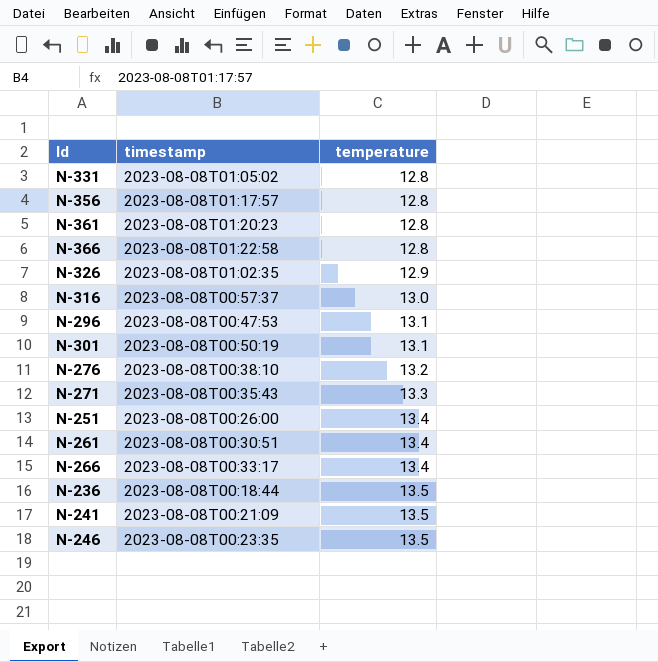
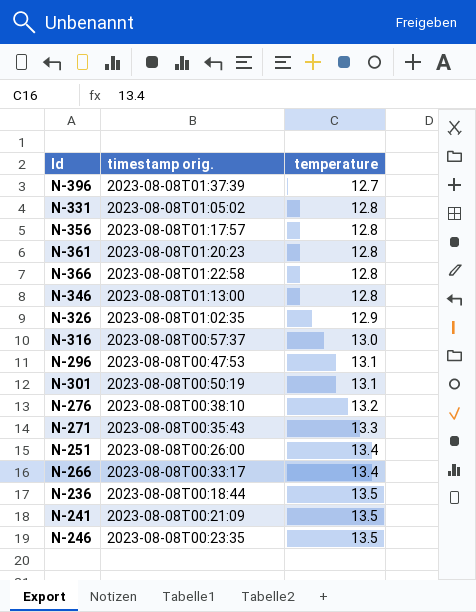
column name: timestamp -> timestamp orig.
row N-261: 2023-08-08T00:30:51 | 13.4 -> none
row N-396: none -> 2023-08-08T01:37:39 | 12.7
row N-346: none -> 2023-08-08T01:13:00 | 12.8

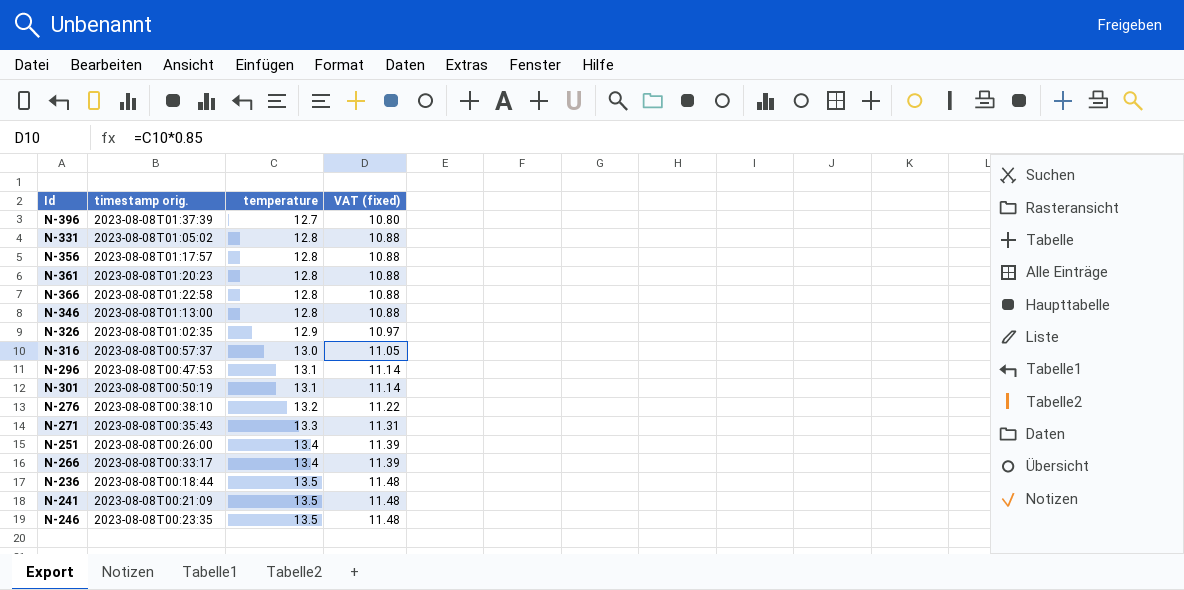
column VAT (fixed) | formula: none -> [temperature] * 0.85

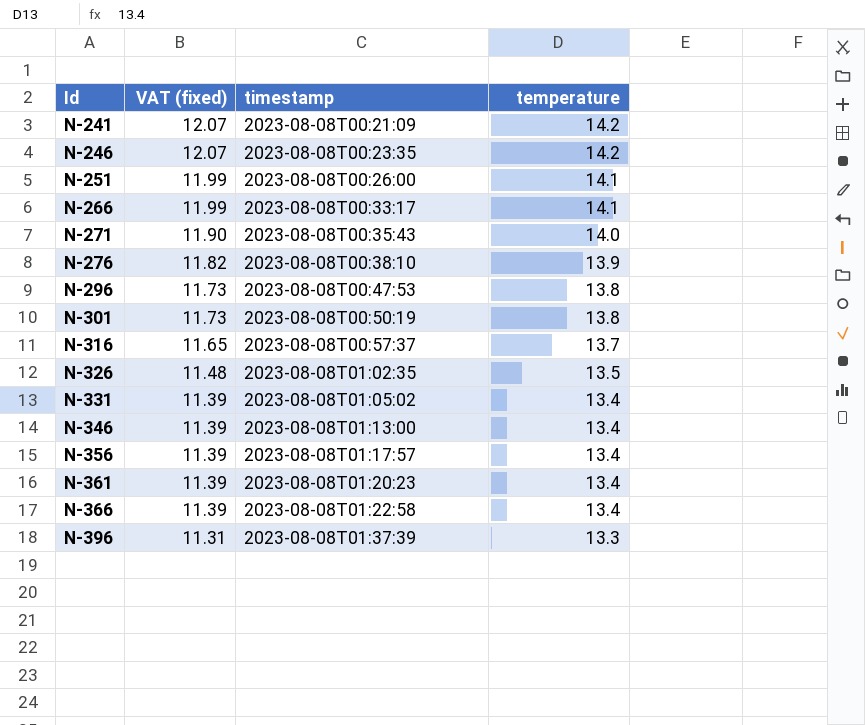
row order: temperature ascending -> Id ascending
column VAT (fixed) | position: 4 -> 2
column name: timestamp orig. -> timestamp
row N-236: 2023-08-08T00:18:44 | 13.5 | 11.48 -> none
N-241 | VAT (fixed): 11.48 -> 12.07
N-241 | temperature: 13.5 -> 14.2
N-246 | VAT (fixed): 11.48 -> 12.07
N-246 | temperature: 13.5 -> 14.2
N-251 | VAT (fixed): 11.39 -> 11.99
N-251 | temperature: 13.4 -> 14.1
N-266 | VAT (fixed): 11.39 -> 11.99
N-266 | temperature: 13.4 -> 14.1
N-271 | VAT (fixed): 11.31 -> 11.90
N-271 | temperature: 13.3 -> 14.0
N-276 | VAT (fixed): 11.22 -> 11.82
N-276 | temperature: 13.2 -> 13.9
N-296 | VAT (fixed): 11.14 -> 11.73
N-296 | temperature: 13.1 -> 13.8
N-301 | VAT (fixed): 11.14 -> 11.73
N-301 | temperature: 13.1 -> 13.8
N-316 | VAT (fixed): 11.05 -> 11.65
N-316 | temperature: 13.0 -> 13.7
N-326 | VAT (fixed): 10.97 -> 11.48
N-326 | temperature: 12.9 -> 13.5
N-331 | VAT (fixed): 10.88 -> 11.39
N-331 | temperature: 12.8 -> 13.4
N-346 | VAT (fixed): 10.88 -> 11.39
N-346 | temperature: 12.8 -> 13.4
N-356 | VAT (fixed): 10.88 -> 11.39
N-356 | temperature: 12.8 -> 13.4
N-361 | VAT (fixed): 10.88 -> 11.39
N-361 | temperature: 12.8 -> 13.4
N-366 | VAT (fixed): 10.88 -> 11.39
N-366 | temperature: 12.8 -> 13.4
N-396 | VAT (fixed): 10.80 -> 11.31
N-396 | temperature: 12.7 -> 13.3

